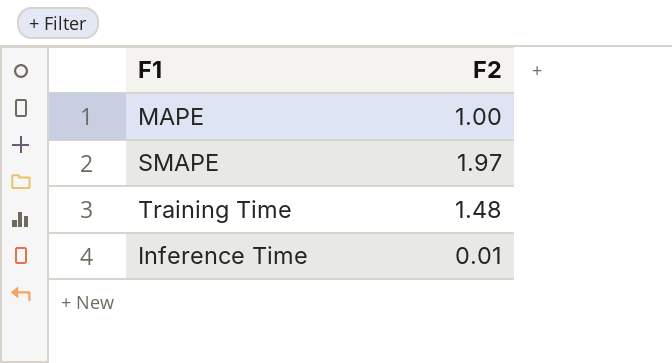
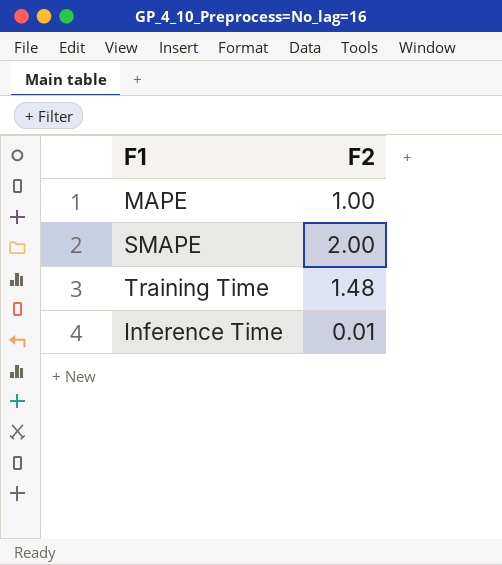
SMAPE | F2: 1.97 -> 2.00

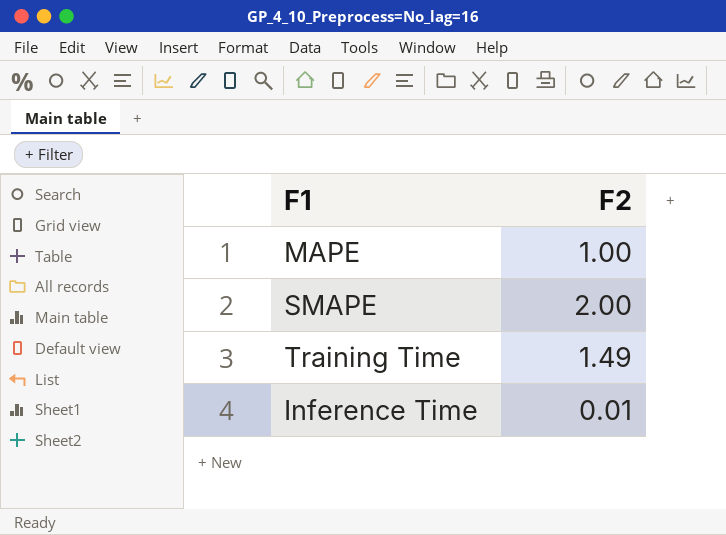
Training Time | F2: 1.48 -> 1.49

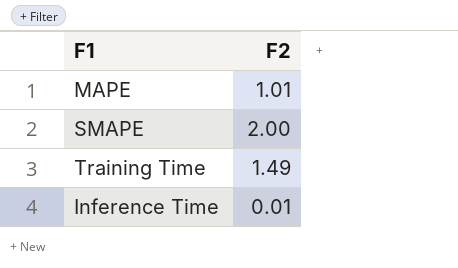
MAPE | F2: 1.00 -> 1.01

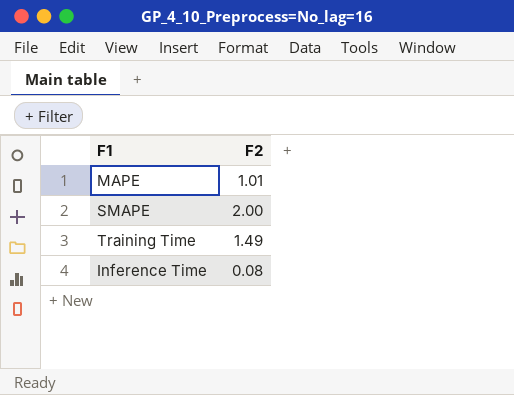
Inference Time | F2: 0.01 -> 0.08

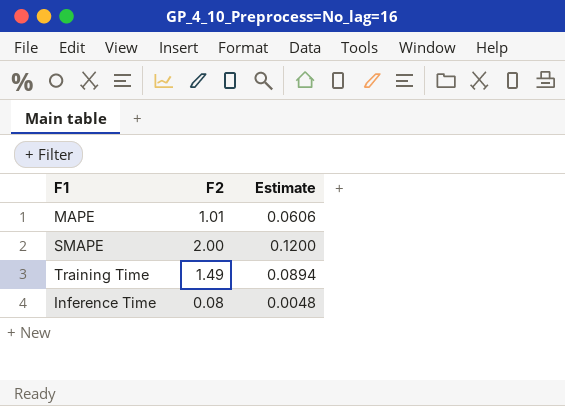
column Estimate | formula: none -> [F2] * 0.06

